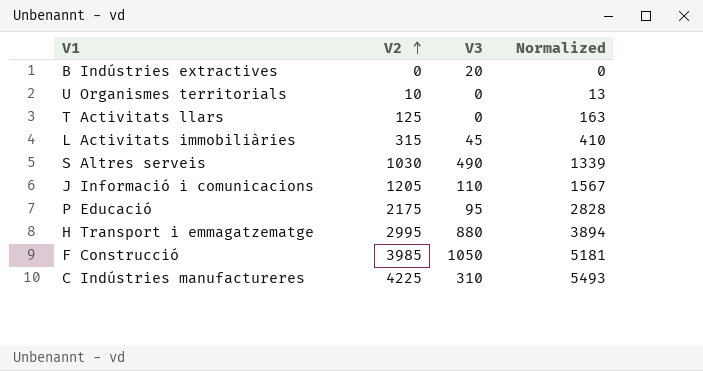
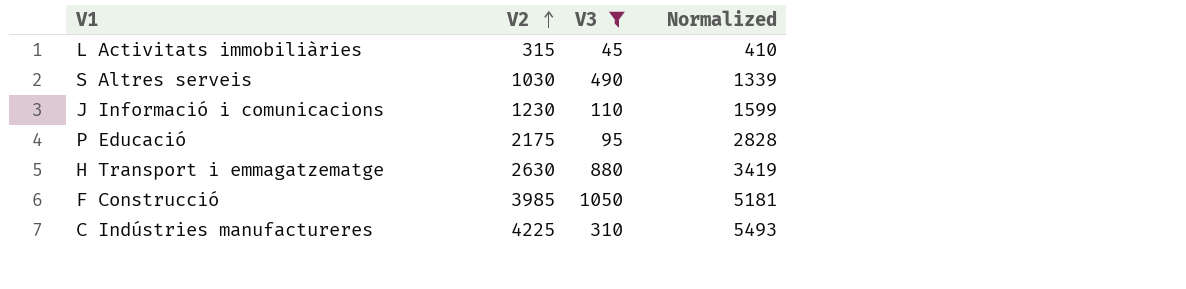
filter: none -> V3 >= 45
J Informació i comunicacions | V2: 1205 -> 1230
J Informació i comunicacions | Normalized: 1567 -> 1599
H Transport i emmagatzematge | V2: 2995 -> 2630
H Transport i emmagatzematge | Normalized: 3894 -> 3419

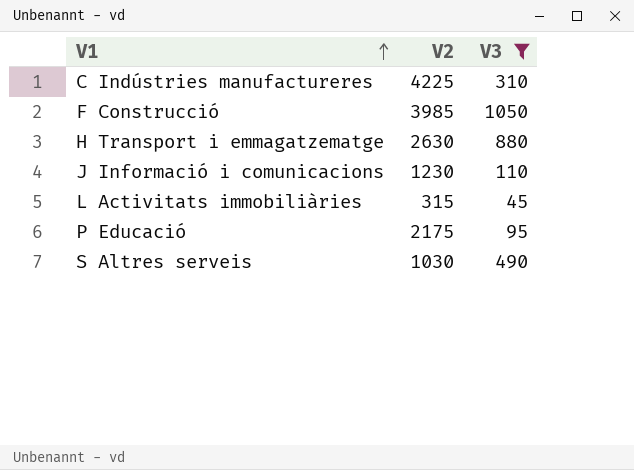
row order: V2 ascending -> V1 ascending
column Normalized | formula: [V2] * 1.3 -> none

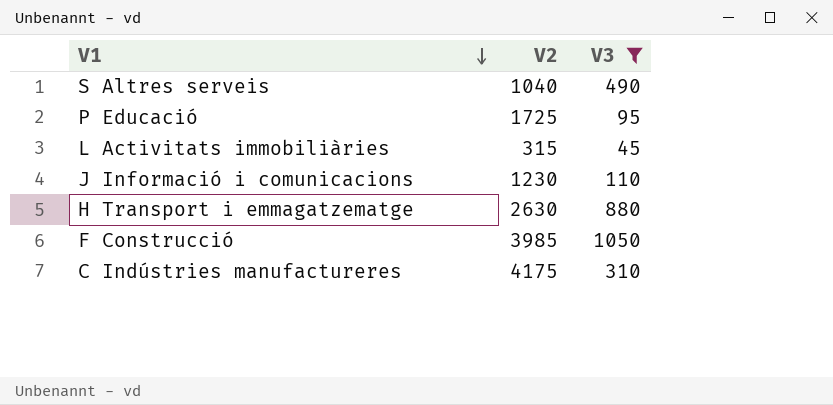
row order: V1 ascending -> V1 descending
S Altres serveis | V2: 1030 -> 1040
P Educació | V2: 2175 -> 1725
C Indústries manufactureres | V2: 4225 -> 4175

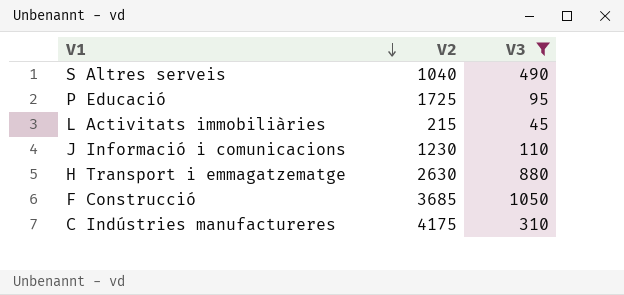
L Activitats immobiliàries | V2: 315 -> 215
F Construcció | V2: 3985 -> 3685

